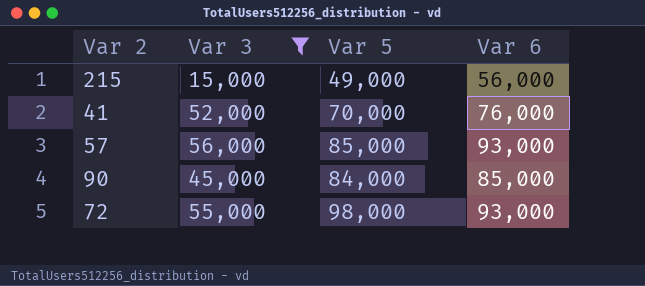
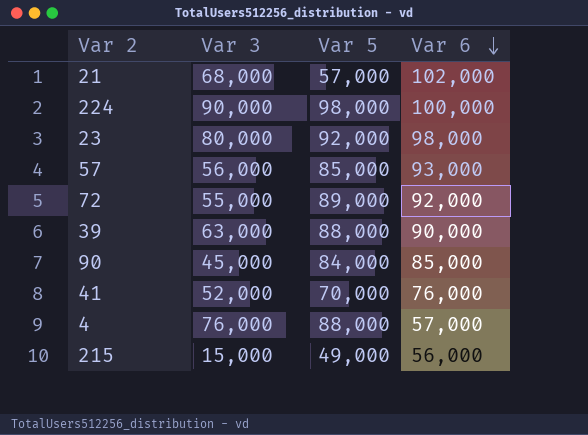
filter: Var 3 <= 56,000 -> none
row order: none -> Var 6 descending
72 | Var 5: 98,000 -> 89,000
72 | Var 6: 93,000 -> 92,000

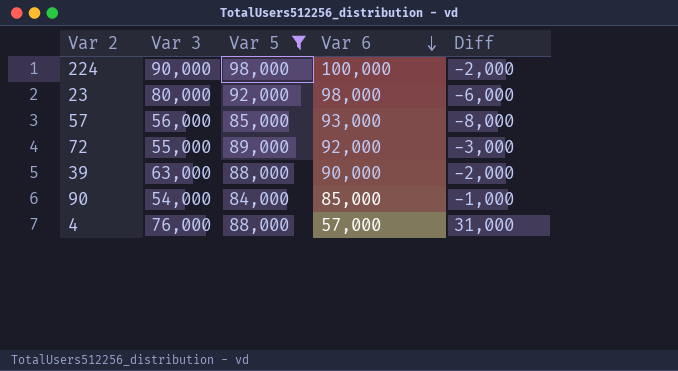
filter: none -> Var 5 >= 84,000
column Diff | formula: none -> [Var 5] - [Var 6]
90 | Var 3: 45,000 -> 54,000

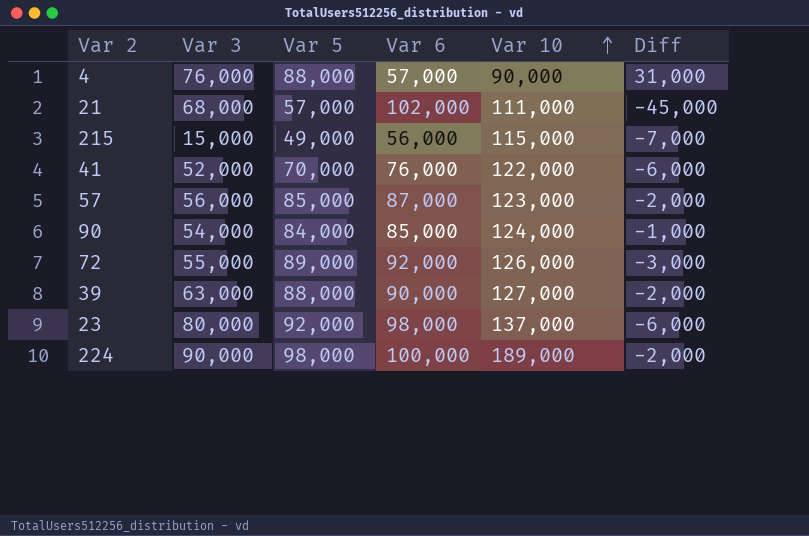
filter: Var 5 >= 84,000 -> none
row order: Var 6 descending -> Var 10 ascending
column Var 10 | position: none -> 5
57 | Var 6: 93,000 -> 87,000
57 | Diff: -8,000 -> -2,000

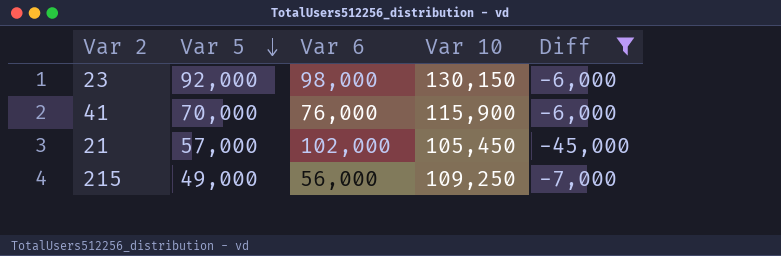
filter: none -> Diff <= -6,000
row order: Var 10 ascending -> Var 5 descending
column Var 3 | position: 2 -> none
23 | Var 10: 137,000 -> 130,150
41 | Var 10: 122,000 -> 115,900
21 | Var 10: 111,000 -> 105,450
215 | Var 10: 115,000 -> 109,250

